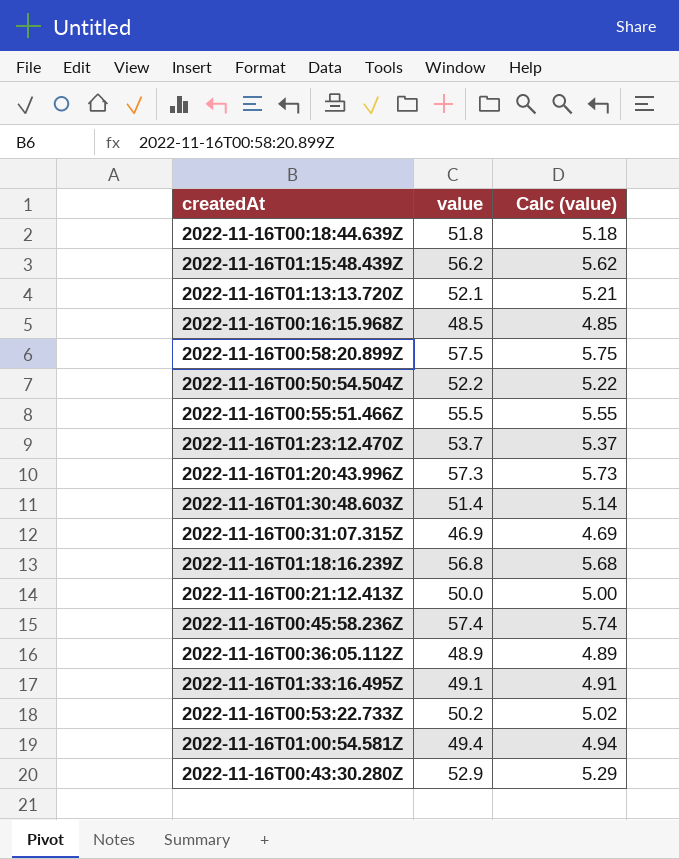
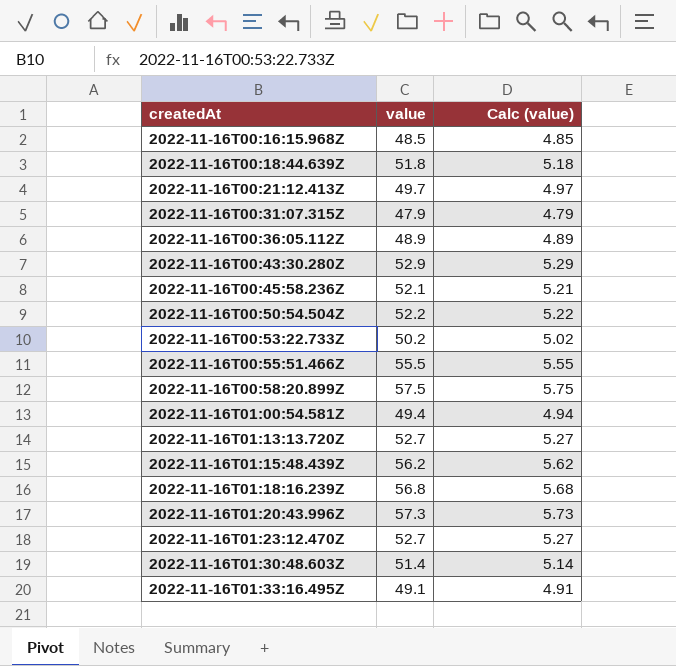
row order: none -> createdAt ascending
2022-11-16T00:21:12.413Z | value: 50.0 -> 49.7
2022-11-16T00:21:12.413Z | Calc (value): 5.00 -> 4.97
2022-11-16T00:31:07.315Z | value: 46.9 -> 47.9
2022-11-16T00:31:07.315Z | Calc (value): 4.69 -> 4.79
2022-11-16T00:45:58.236Z | value: 57.4 -> 52.1
2022-11-16T00:45:58.236Z | Calc (value): 5.74 -> 5.21
2022-11-16T01:13:13.720Z | value: 52.1 -> 52.7
2022-11-16T01:13:13.720Z | Calc (value): 5.21 -> 5.27
2022-11-16T01:23:12.470Z | value: 53.7 -> 52.7
2022-11-16T01:23:12.470Z | Calc (value): 5.37 -> 5.27

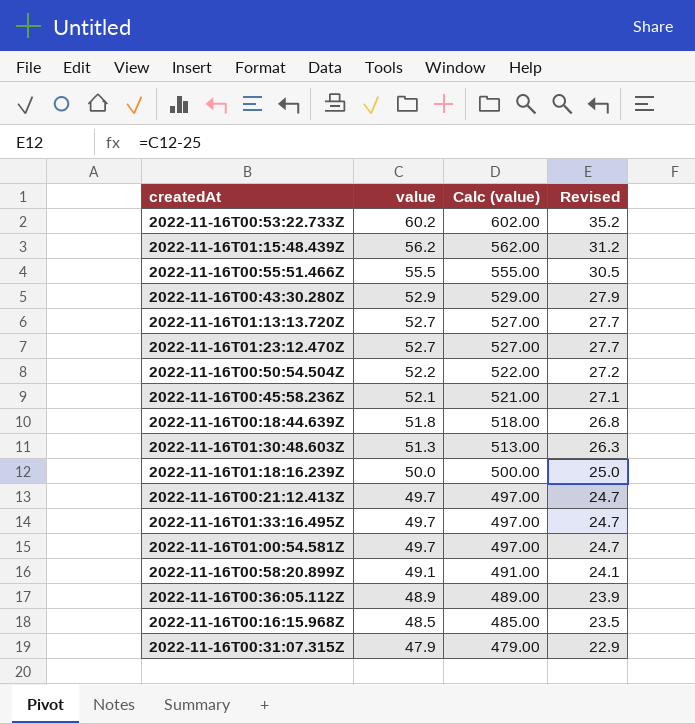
row order: createdAt ascending -> value descending
column Calc (value) | formula: [value] * 0.1 -> [value] * 10
column Revised | formula: none -> [value] - 25
row 2022-11-16T01:20:43.996Z: 57.3 | 5.73 -> none
2022-11-16T00:53:22.733Z | value: 50.2 -> 60.2
2022-11-16T01:30:48.603Z | value: 51.4 -> 51.3
2022-11-16T01:18:16.239Z | value: 56.8 -> 50.0
2022-11-16T01:33:16.495Z | value: 49.1 -> 49.7
2022-11-16T01:00:54.581Z | value: 49.4 -> 49.7
2022-11-16T00:58:20.899Z | value: 57.5 -> 49.1

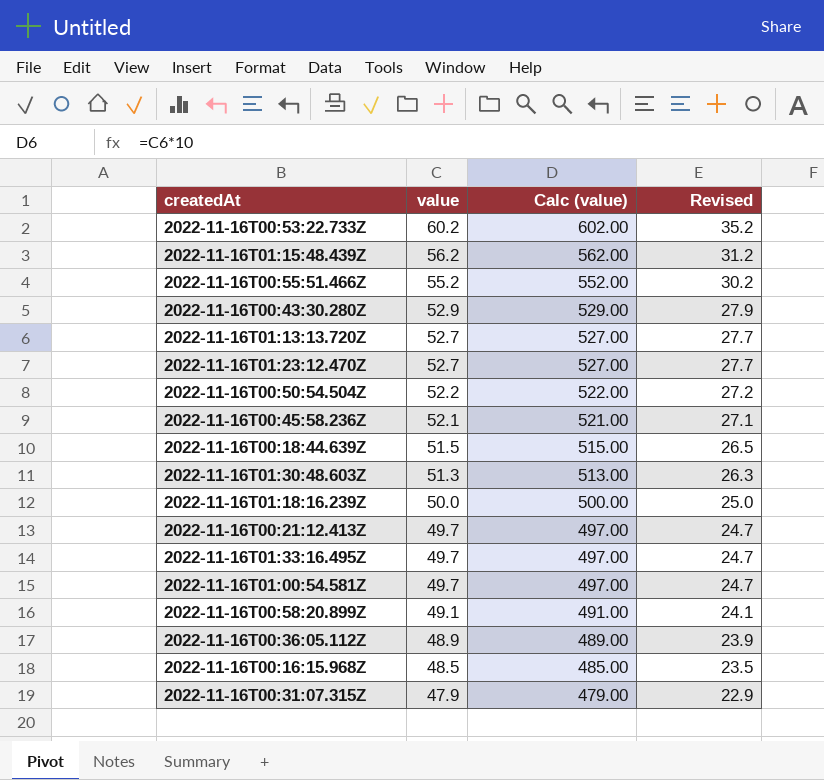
2022-11-16T00:55:51.466Z | value: 55.5 -> 55.2
2022-11-16T00:55:51.466Z | Calc (value): 555.00 -> 552.00
2022-11-16T00:55:51.466Z | Revised: 30.5 -> 30.2
2022-11-16T00:18:44.639Z | value: 51.8 -> 51.5
2022-11-16T00:18:44.639Z | Calc (value): 518.00 -> 515.00
2022-11-16T00:18:44.639Z | Revised: 26.8 -> 26.5

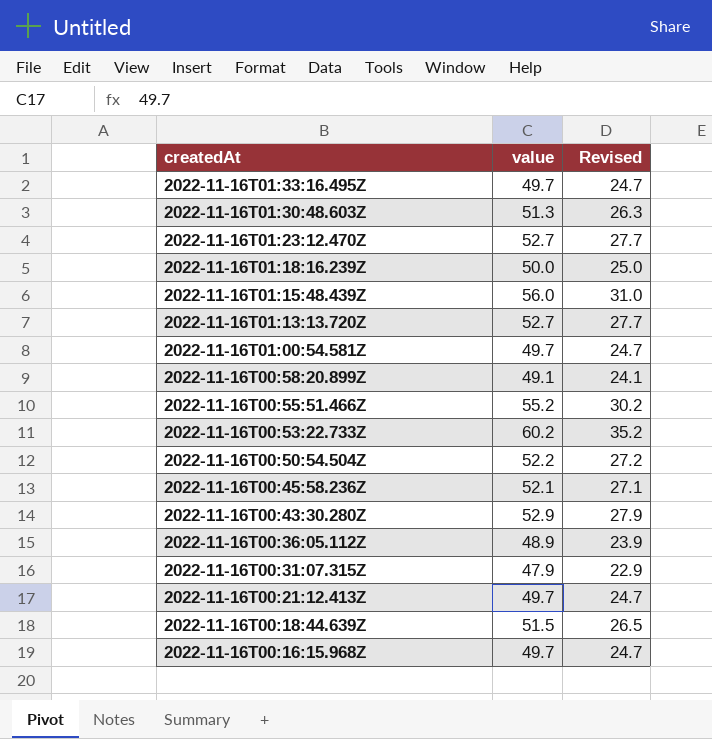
row order: value descending -> createdAt descending
column Calc (value) | formula: [value] * 10 -> none
2022-11-16T01:15:48.439Z | value: 56.2 -> 56.0
2022-11-16T01:15:48.439Z | Revised: 31.2 -> 31.0
2022-11-16T00:16:15.968Z | value: 48.5 -> 49.7
2022-11-16T00:16:15.968Z | Revised: 23.5 -> 24.7

